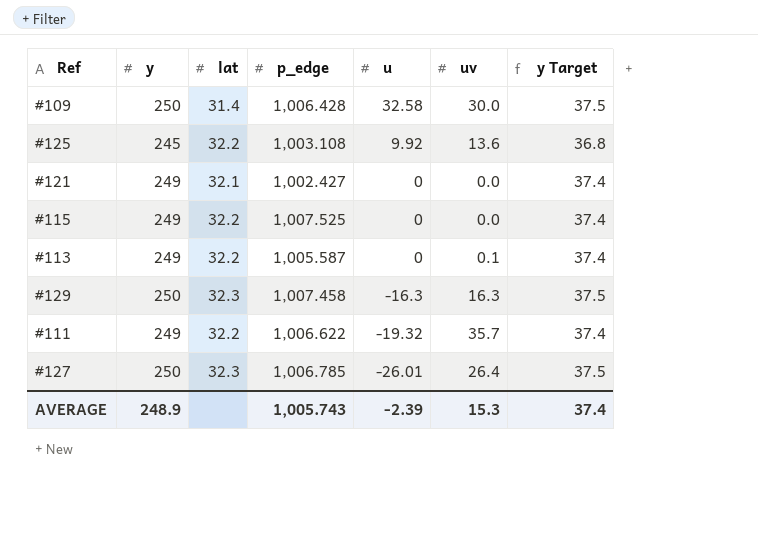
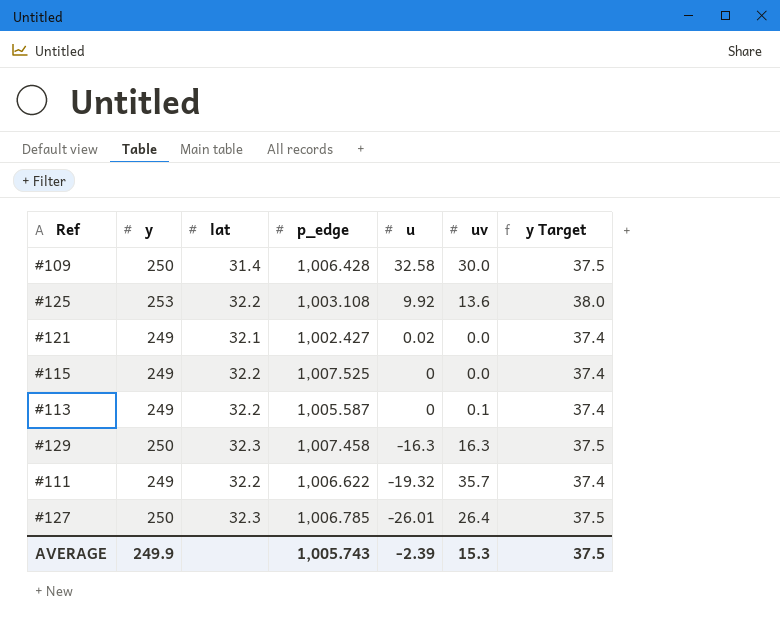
#125 | y: 245 -> 253
#125 | y Target: 36.8 -> 38.0
#121 | u: 0 -> 0.02
AVERAGE | y: 248.9 -> 249.9
AVERAGE | y Target: 37.4 -> 37.5

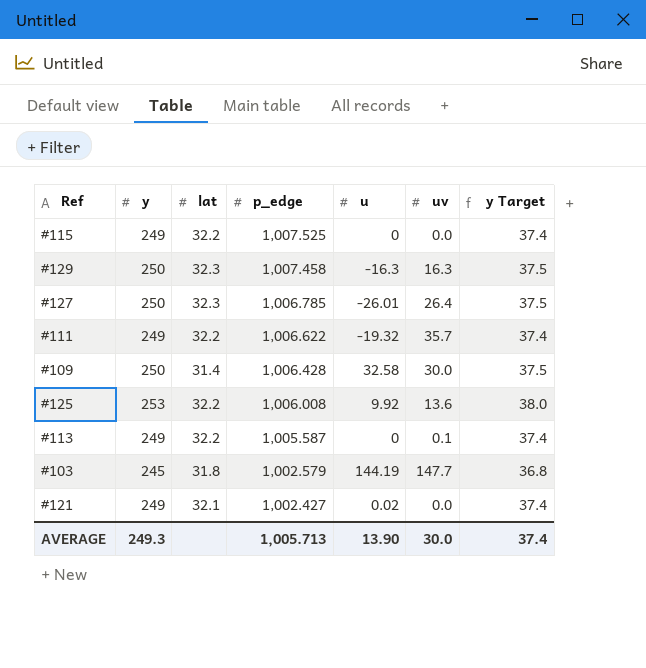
row order: u descending -> p_edge descending
#125 | p_edge: 1,003.108 -> 1,006.008
row #103: none -> 245 | 31.8 | 1,002.579 | 144.19 | 147.7 | 36.8
AVERAGE | y: 249.9 -> 249.3
AVERAGE | p_edge: 1,005.743 -> 1,005.713
AVERAGE | u: -2.39 -> 13.90
AVERAGE | uv: 15.3 -> 30.0
AVERAGE | y Target: 37.5 -> 37.4

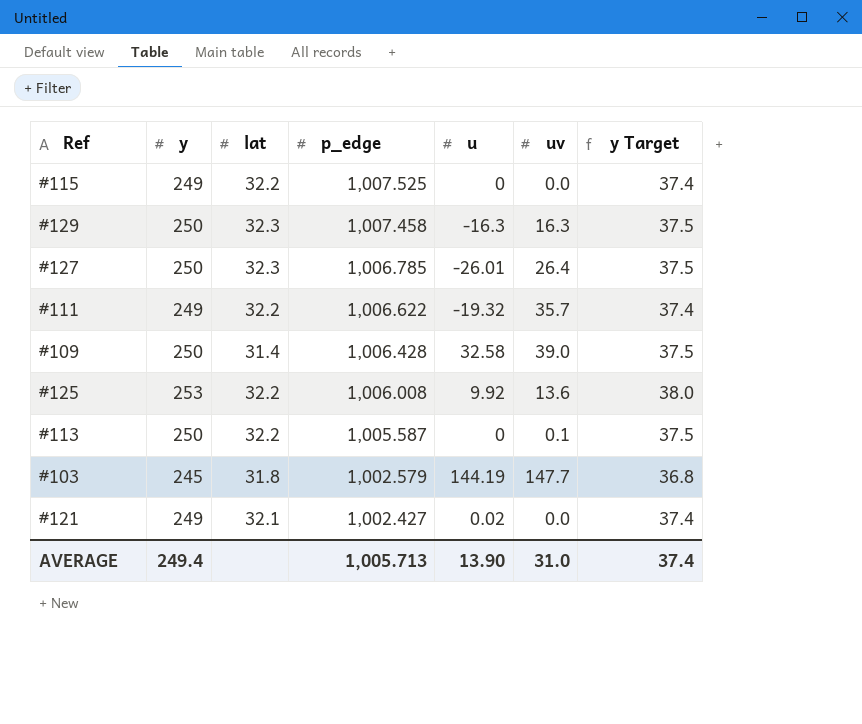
#109 | uv: 30.0 -> 39.0
#113 | y: 249 -> 250
#113 | y Target: 37.4 -> 37.5
AVERAGE | y: 249.3 -> 249.4
AVERAGE | uv: 30.0 -> 31.0

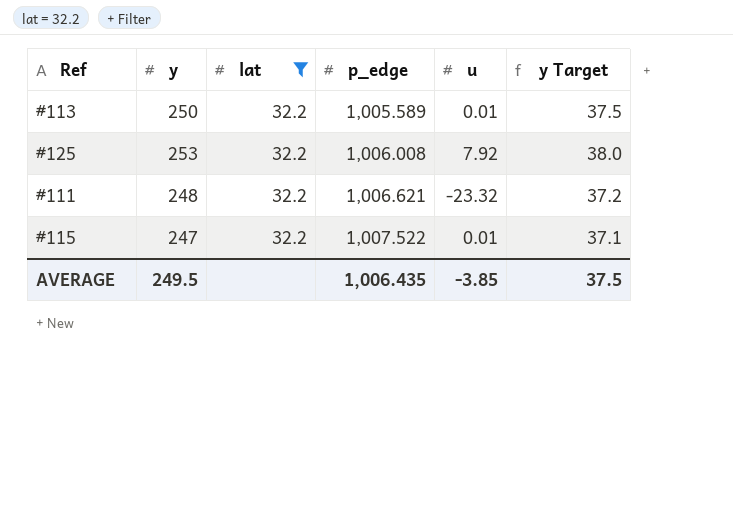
filter: none -> lat = 32.2
row order: p_edge descending -> p_edge ascending
column uv | position: 6 -> none
#113 | p_edge: 1,005.587 -> 1,005.589
#113 | u: 0 -> 0.01
#125 | u: 9.92 -> 7.92
#111 | y: 249 -> 248
#111 | p_edge: 1,006.622 -> 1,006.621
#111 | u: -19.32 -> -23.32
#111 | y Target: 37.4 -> 37.2
#115 | y: 249 -> 247
#115 | p_edge: 1,007.525 -> 1,007.522
#115 | u: 0 -> 0.01
#115 | y Target: 37.4 -> 37.1
AVERAGE | y: 249.4 -> 249.5
AVERAGE | p_edge: 1,005.713 -> 1,006.435
AVERAGE | u: 13.90 -> -3.85
AVERAGE | y Target: 37.4 -> 37.5

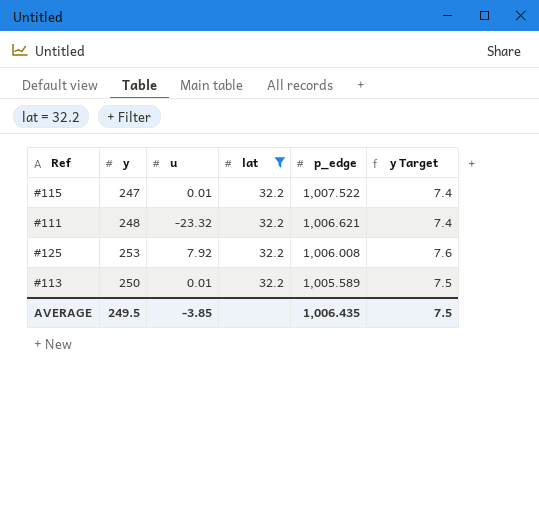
row order: p_edge ascending -> p_edge descending
column u | position: 5 -> 3
column y Target | formula: [y] * 0.15 -> [y] * 0.03
AVERAGE | y Target: 37.5 -> 7.5

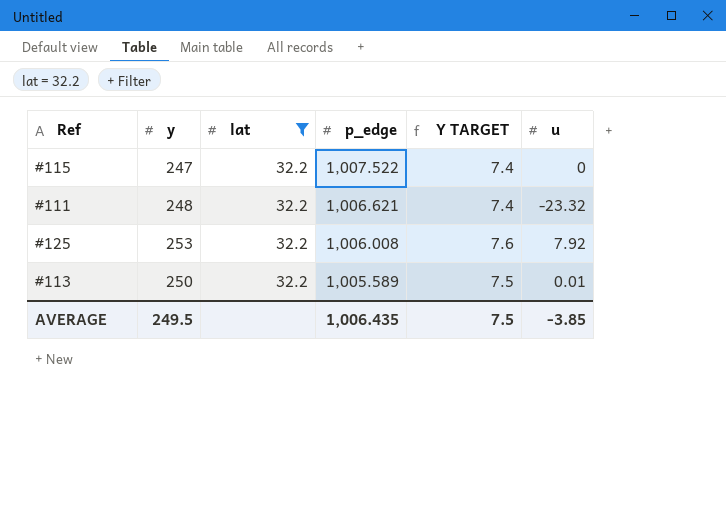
column name: y Target -> Y TARGET
column u | position: 3 -> 6
#115 | u: 0.01 -> 0

